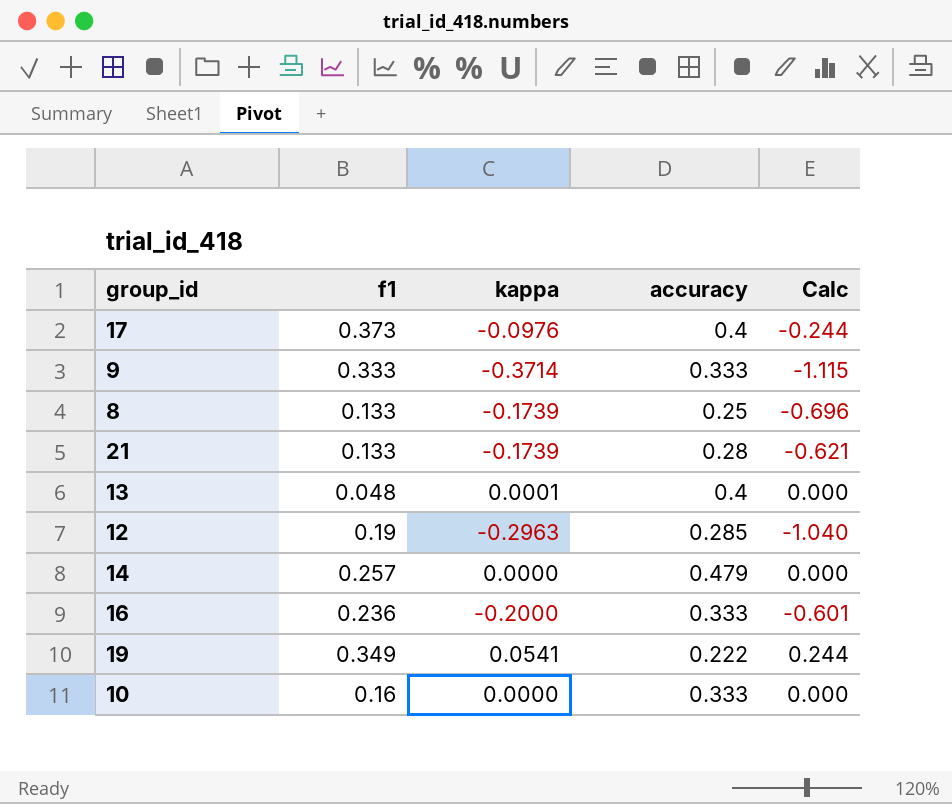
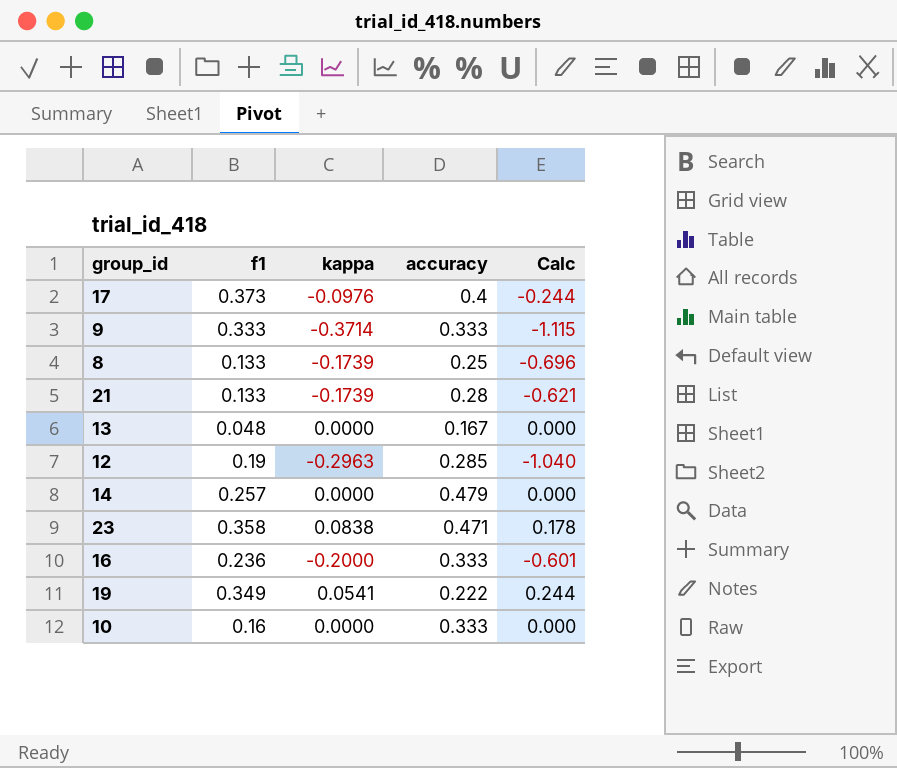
13 | kappa: 0.0001 -> 0.0000
13 | accuracy: 0.4 -> 0.167
row 23: none -> 0.358 | 0.0838 | 0.471 | 0.178

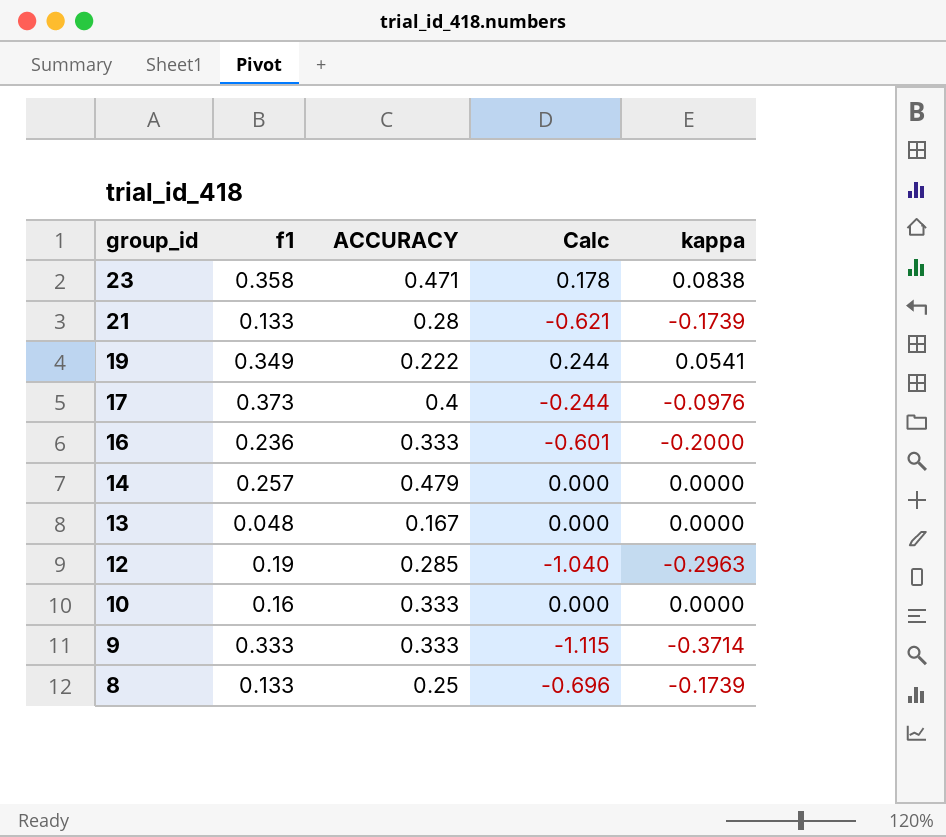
row order: none -> group_id descending
column name: accuracy -> ACCURACY
column kappa | position: 3 -> 5

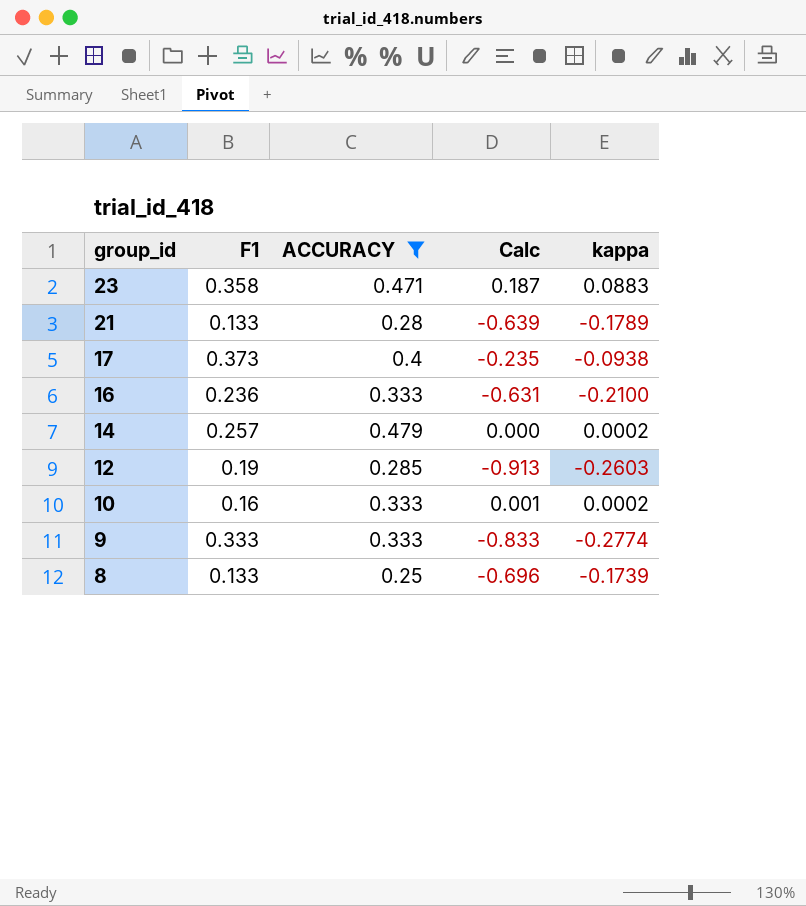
filter: none -> ACCURACY >= 0.25
column name: f1 -> F1
23 | Calc: 0.178 -> 0.187
23 | kappa: 0.0838 -> 0.0883
21 | Calc: -0.621 -> -0.639
21 | kappa: -0.1739 -> -0.1789
17 | Calc: -0.244 -> -0.235
17 | kappa: -0.0976 -> -0.0938
16 | Calc: -0.601 -> -0.631
16 | kappa: -0.2000 -> -0.2100
14 | kappa: 0.0000 -> 0.0002
12 | Calc: -1.040 -> -0.913
12 | kappa: -0.2963 -> -0.2603
10 | Calc: 0.000 -> 0.001
10 | kappa: 0.0000 -> 0.0002
9 | Calc: -1.115 -> -0.833
9 | kappa: -0.3714 -> -0.2774

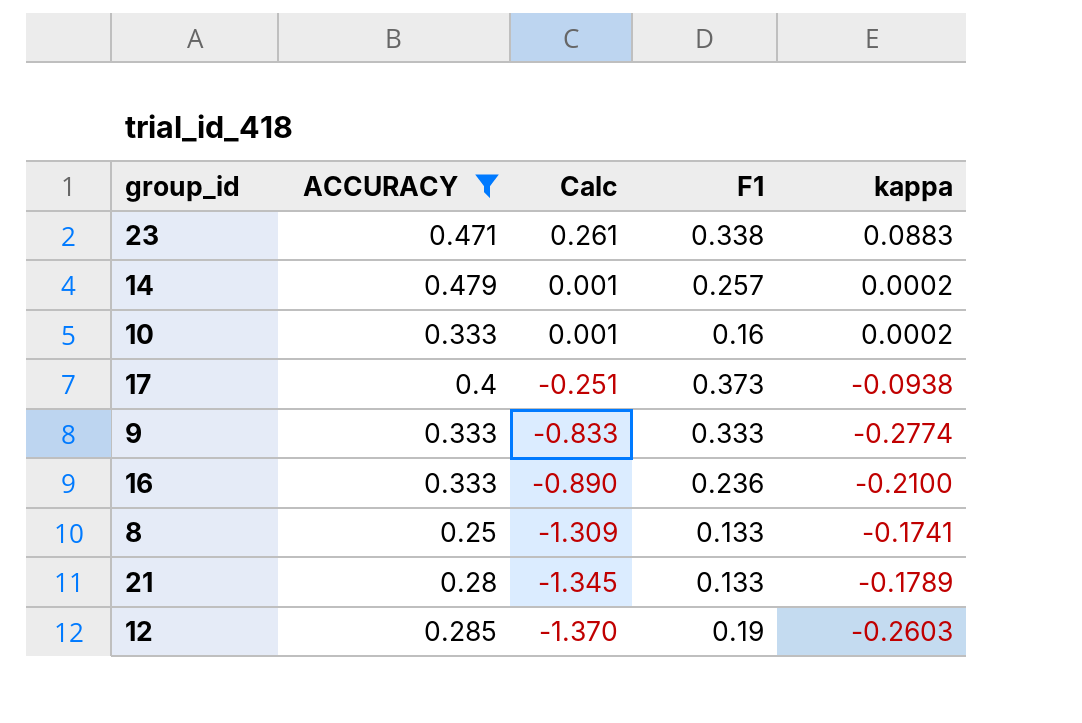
row order: group_id descending -> Calc descending
column Calc | formula: [kappa] / [ACCURACY] -> [kappa] / [F1]
column F1 | position: 2 -> 4
23 | F1: 0.358 -> 0.338
8 | kappa: -0.1739 -> -0.1741

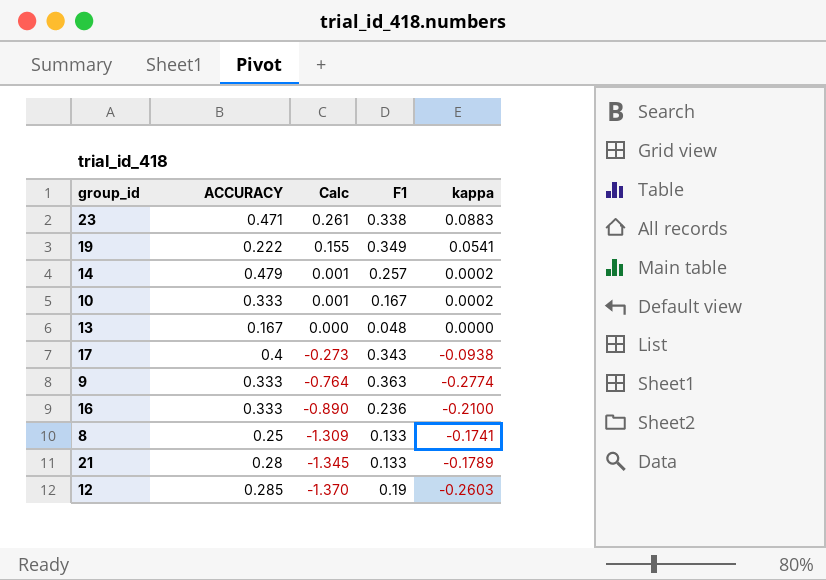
filter: ACCURACY >= 0.25 -> none
10 | F1: 0.16 -> 0.167
17 | Calc: -0.251 -> -0.273
17 | F1: 0.373 -> 0.343
9 | Calc: -0.833 -> -0.764
9 | F1: 0.333 -> 0.363

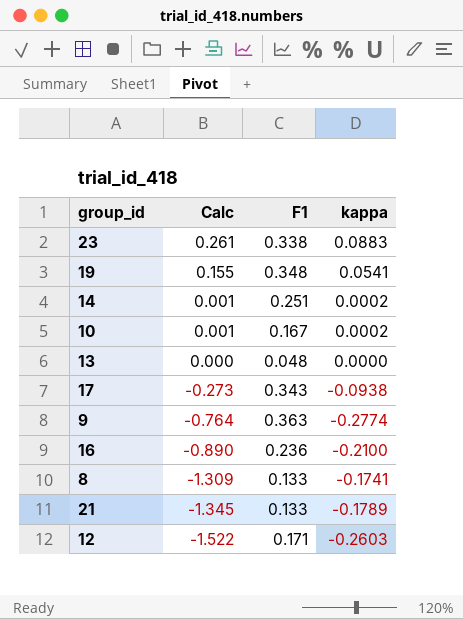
column ACCURACY | position: 2 -> none
19 | F1: 0.349 -> 0.348
14 | F1: 0.257 -> 0.251
12 | Calc: -1.370 -> -1.522
12 | F1: 0.19 -> 0.171

